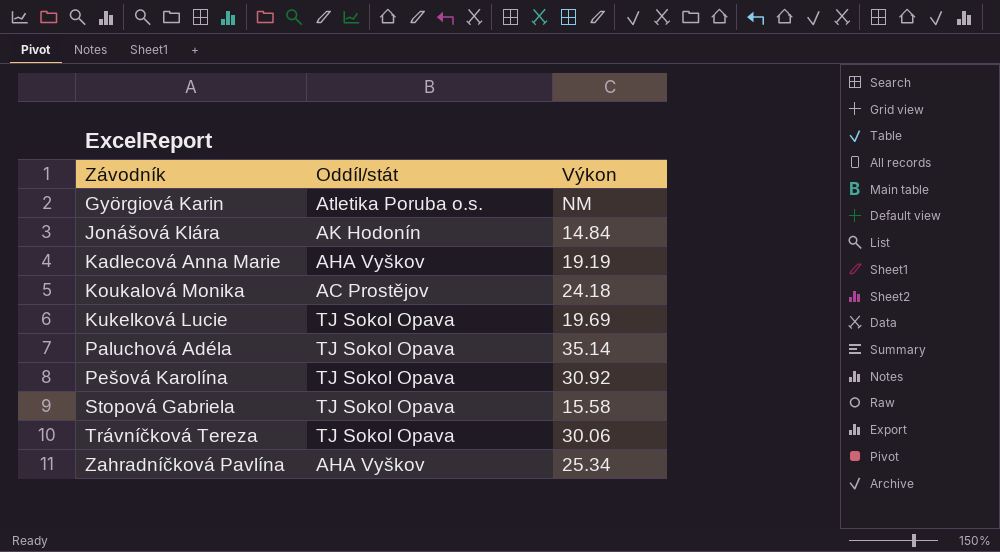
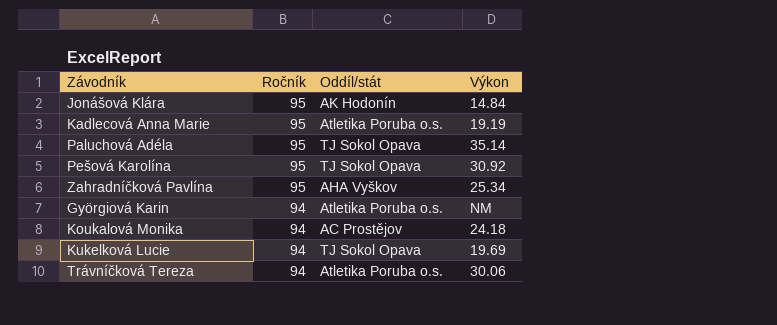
row order: Závodník ascending -> Ročník descending
column Ročník | position: none -> 2
row Stopová Gabriela: TJ Sokol Opava | 15.58 -> none
Kadlecová Anna Marie | Oddíl/stát: AHA Vyškov -> Atletika Poruba o.s.
Trávníčková Tereza | Oddíl/stát: TJ Sokol Opava -> Atletika Poruba o.s.

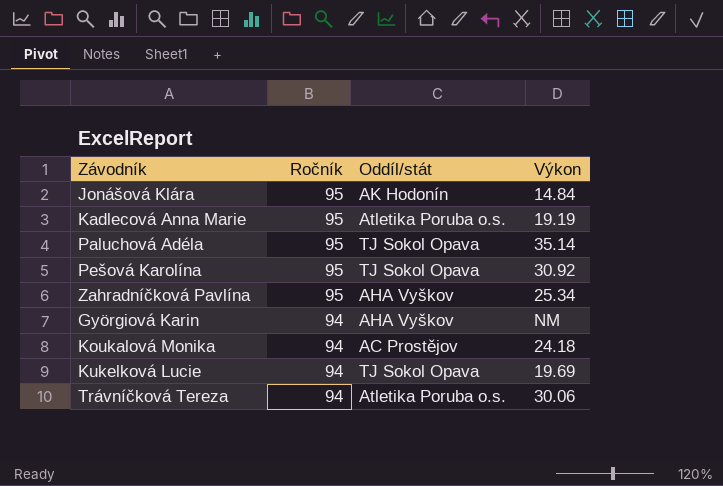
Györgiová Karin | Oddíl/stát: Atletika Poruba o.s. -> AHA Vyškov

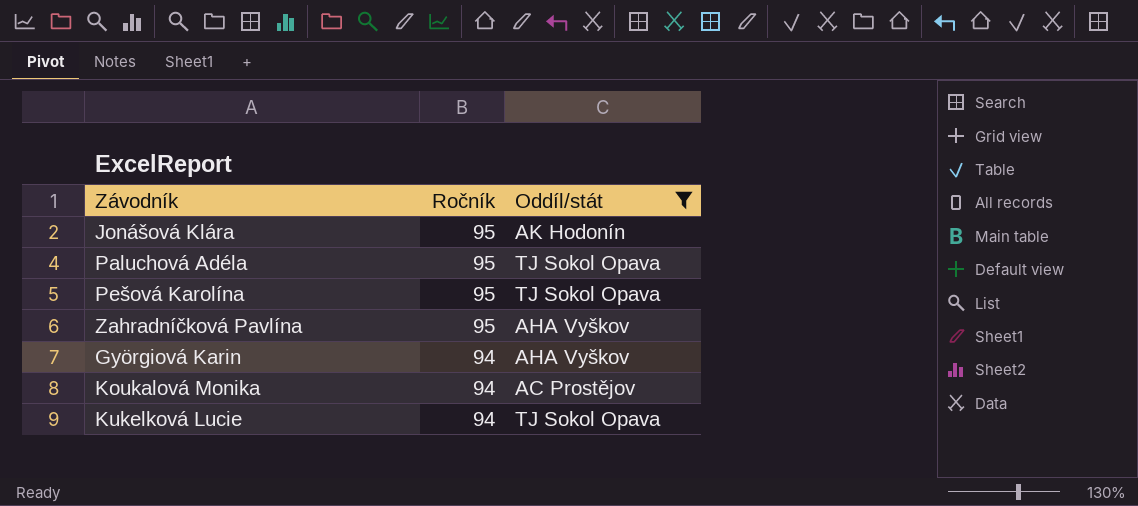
filter: none -> Oddíl/stát != Atletika Poruba o.s.
column Výkon | position: 4 -> none

